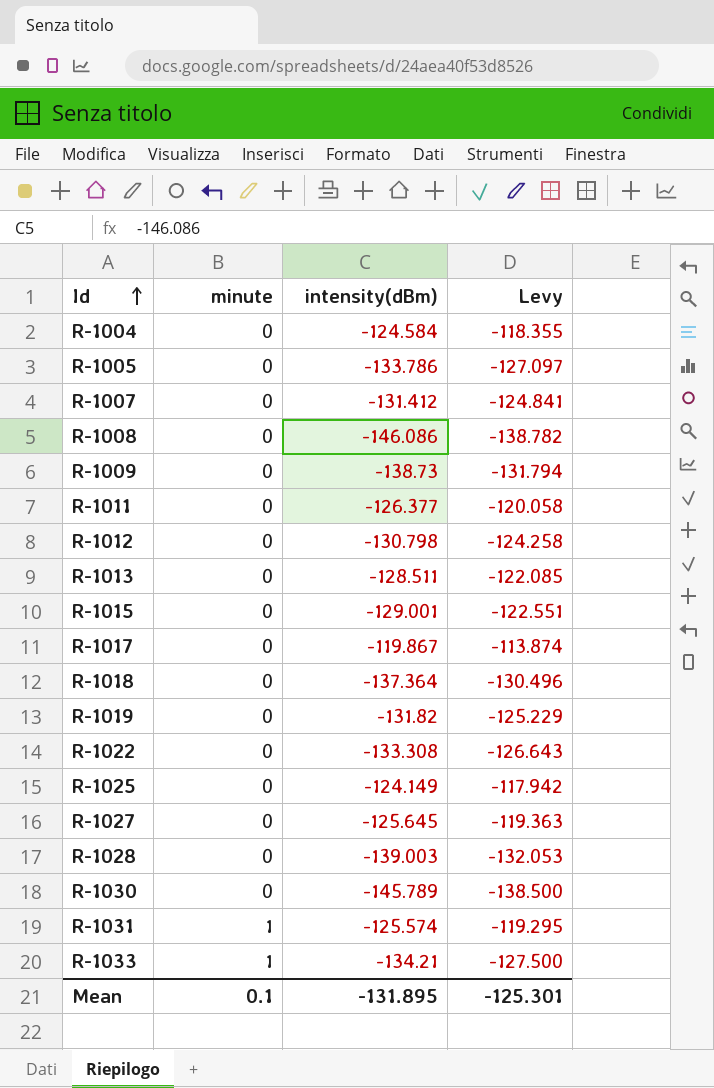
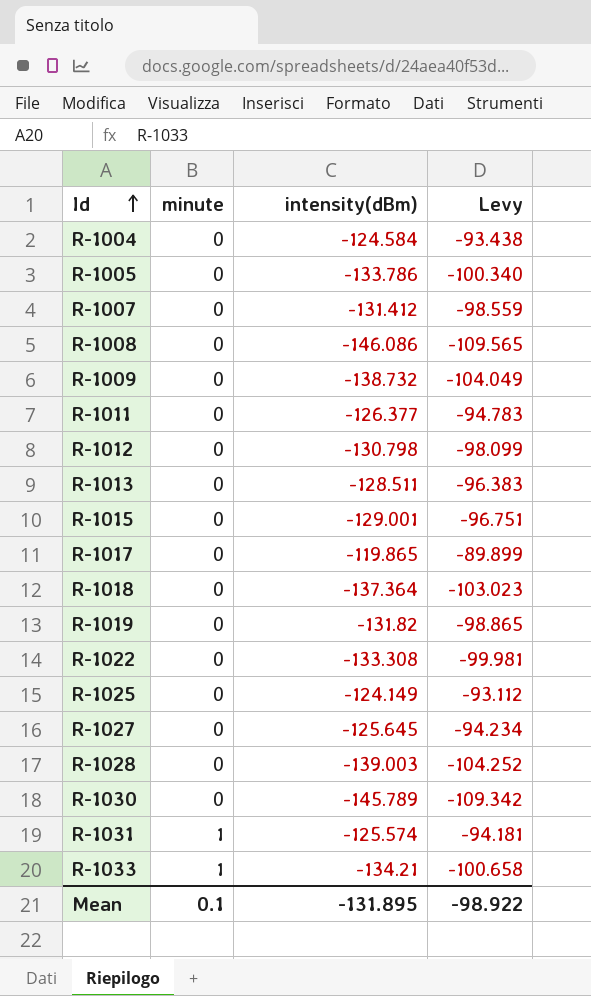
column Levy | formula: [intensity(dBm)] * 0.95 -> [intensity(dBm)] * 0.75
R-1009 | intensity(dBm): -138.73 -> -138.732
R-1017 | intensity(dBm): -119.867 -> -119.865
Mean | Levy: -125.301 -> -98.922

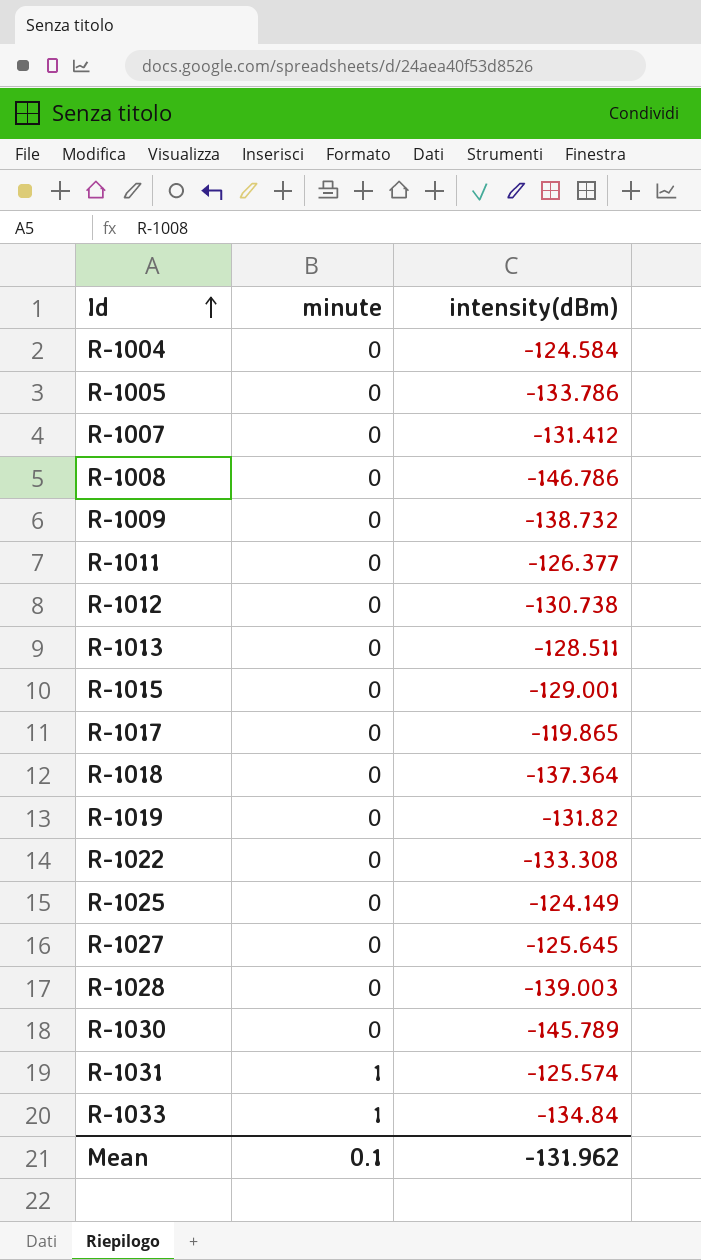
column Levy | formula: [intensity(dBm)] * 0.75 -> none
R-1008 | intensity(dBm): -146.086 -> -146.786
R-1012 | intensity(dBm): -130.798 -> -130.738
R-1033 | intensity(dBm): -134.21 -> -134.84
Mean | intensity(dBm): -131.895 -> -131.962

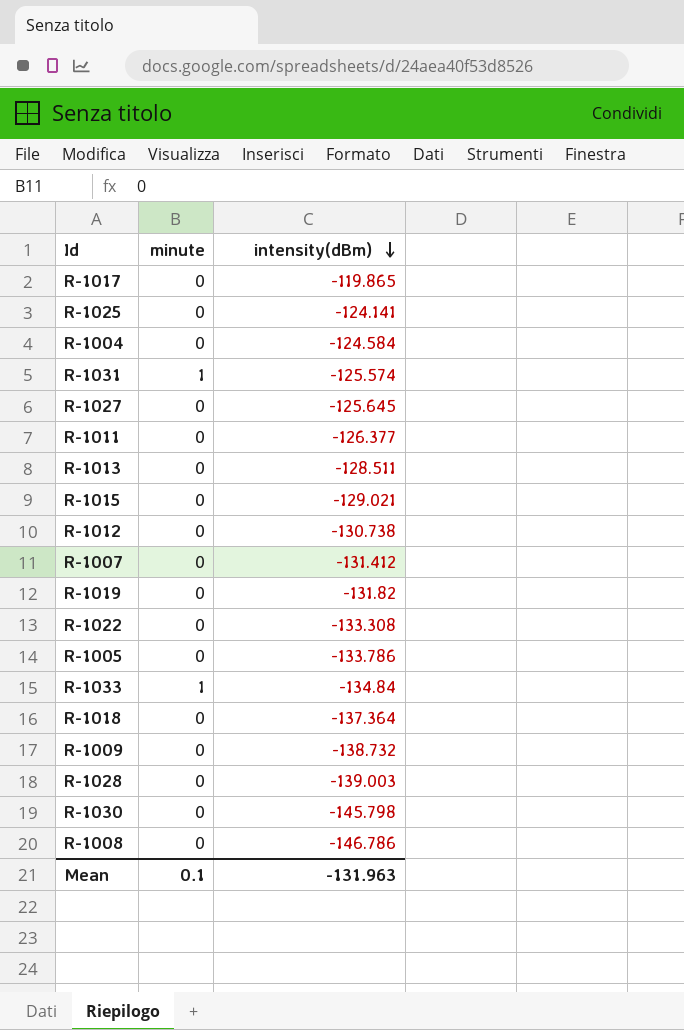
row order: Id ascending -> intensity(dBm) descending
R-1025 | intensity(dBm): -124.149 -> -124.141
R-1015 | intensity(dBm): -129.001 -> -129.021
R-1030 | intensity(dBm): -145.789 -> -145.798
Mean | intensity(dBm): -131.962 -> -131.963

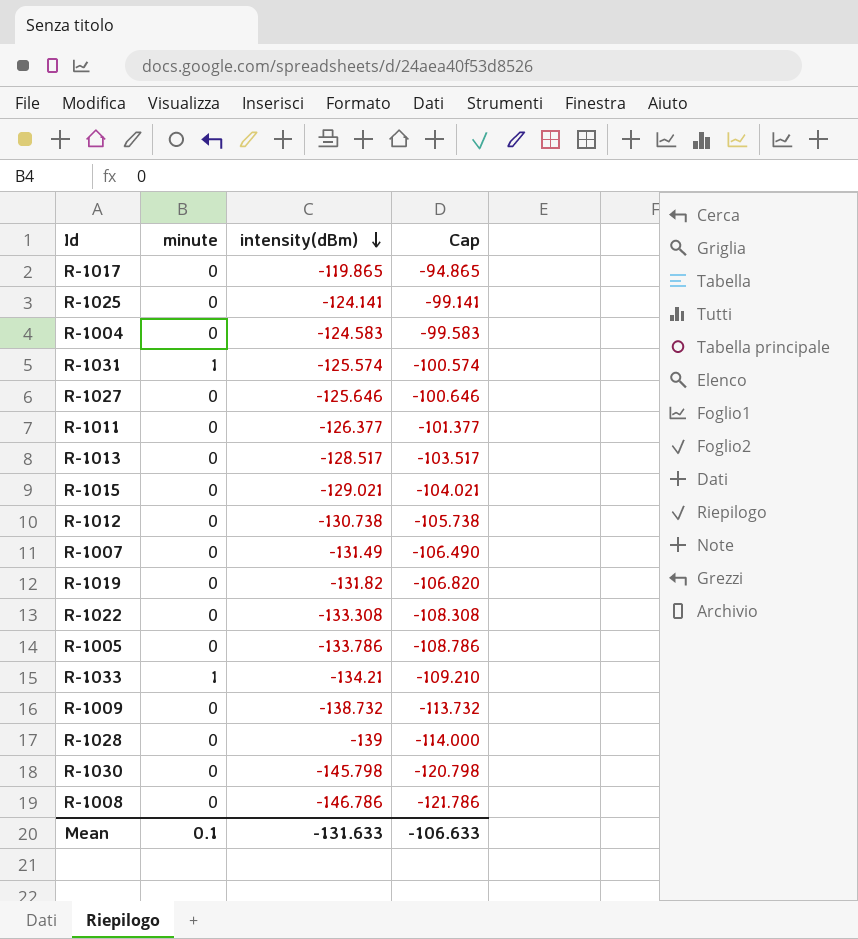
column Cap | formula: none -> [intensity(dBm)] + 25
row R-1018: 0 | -137.364 -> none
R-1004 | intensity(dBm): -124.584 -> -124.583
R-1027 | intensity(dBm): -125.645 -> -125.646
R-1013 | intensity(dBm): -128.511 -> -128.517
R-1007 | intensity(dBm): -131.412 -> -131.49
R-1033 | intensity(dBm): -134.84 -> -134.21
R-1028 | intensity(dBm): -139.003 -> -139
Mean | intensity(dBm): -131.963 -> -131.633

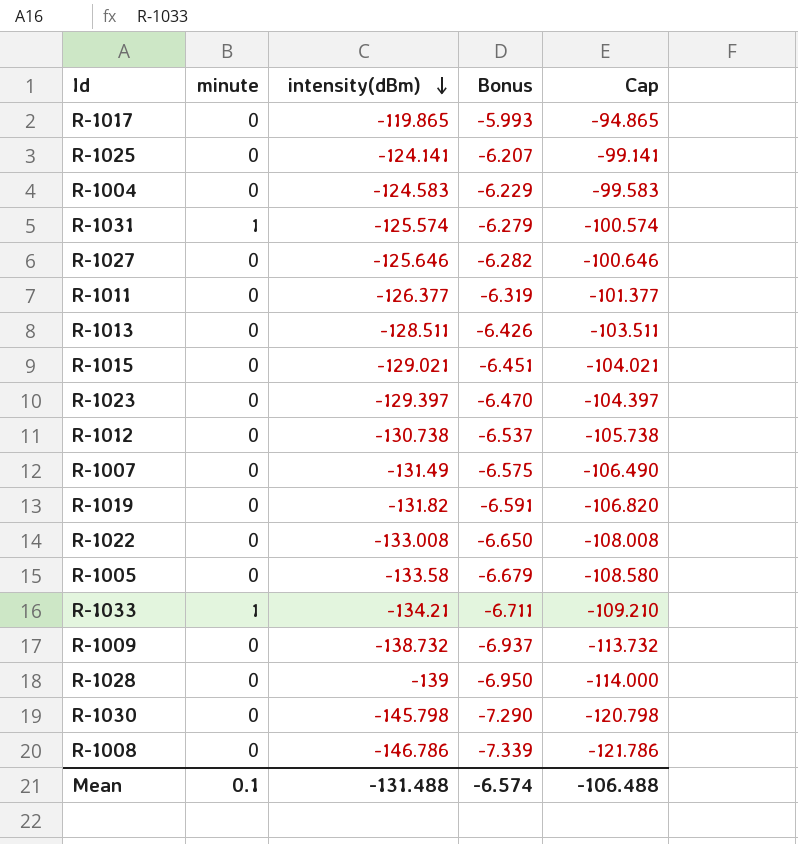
column Bonus | formula: none -> [intensity(dBm)] * 0.05
R-1013 | intensity(dBm): -128.517 -> -128.511
R-1013 | Cap: -103.517 -> -103.511
row R-1023: none -> 0 | -129.397 | -6.470 | -104.397
R-1022 | intensity(dBm): -133.308 -> -133.008
R-1022 | Cap: -108.308 -> -108.008
R-1005 | intensity(dBm): -133.786 -> -133.58
R-1005 | Cap: -108.786 -> -108.580
Mean | intensity(dBm): -131.633 -> -131.488
Mean | Cap: -106.633 -> -106.488

